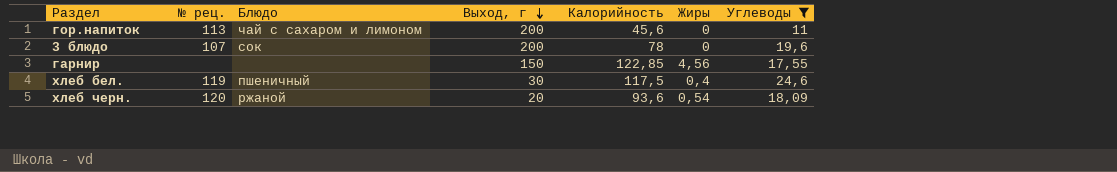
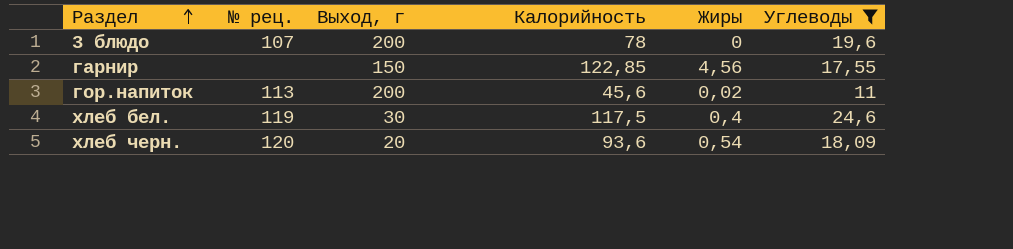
row order: Выход, г descending -> Раздел ascending
column Блюдо | position: 3 -> none
гор.напиток | Жиры: 0 -> 0,02

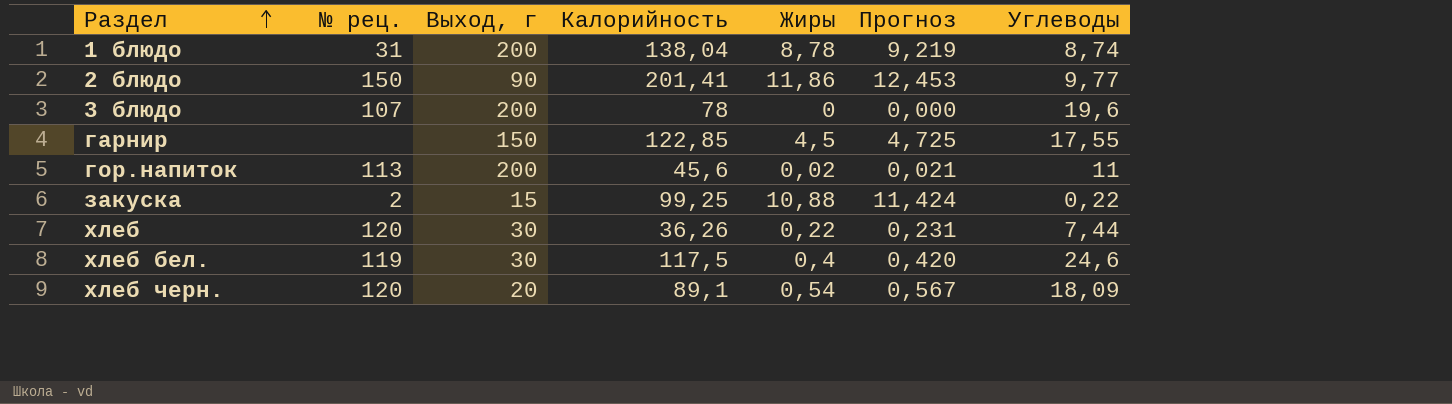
filter: Углеводы >= 11 -> none
column Прогноз | formula: none -> [Жиры] * 1,05
гарнир | Жиры: 4,56 -> 4,5
хлеб черн. | Калорийность: 93,6 -> 89,1

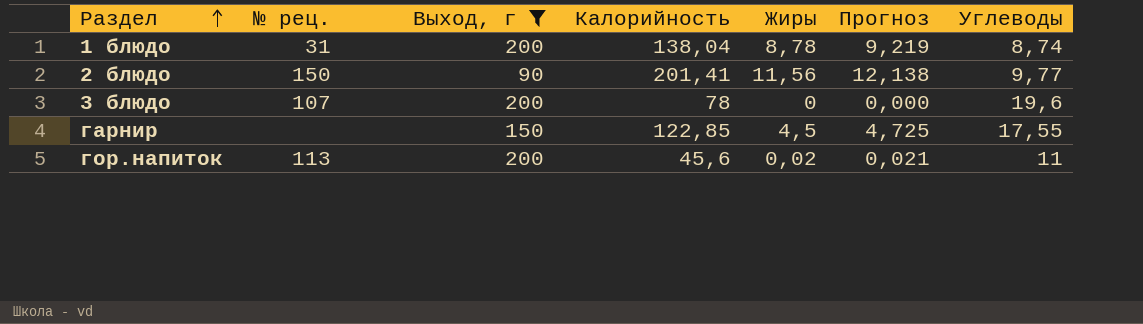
filter: none -> Выход, г >= 90
2 блюдо | Жиры: 11,86 -> 11,56
2 блюдо | Прогноз: 12,453 -> 12,138

